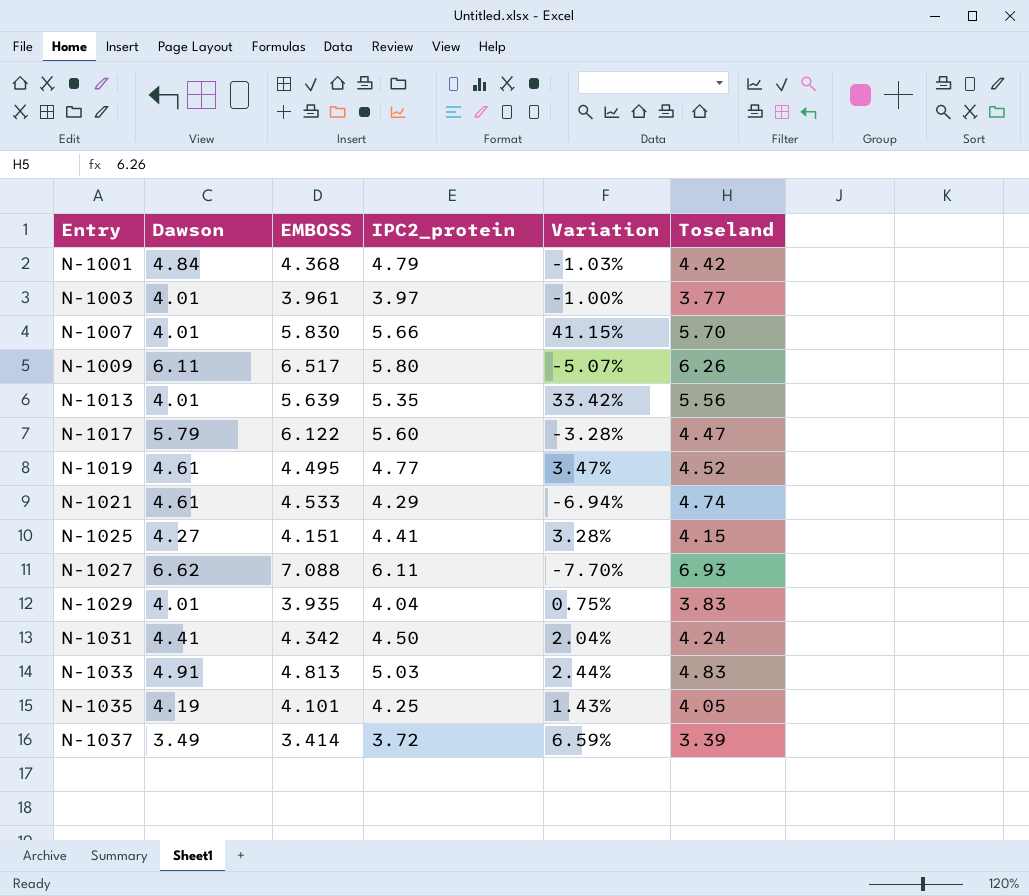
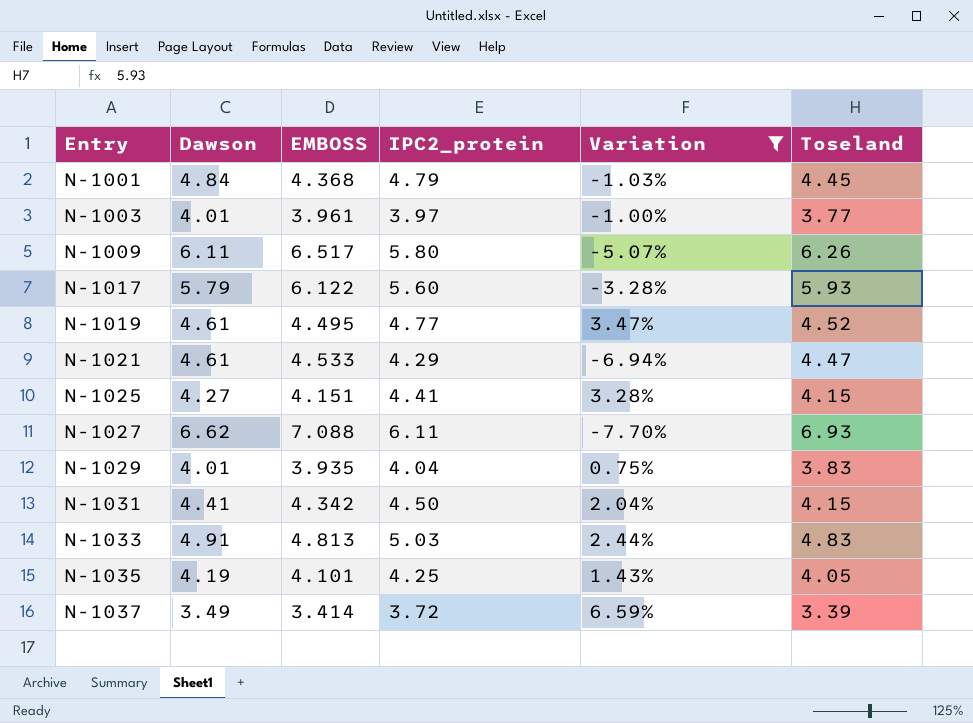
filter: none -> Variation <= 6.59%
N-1001 | Toseland: 4.42 -> 4.45
N-1017 | Toseland: 4.47 -> 5.93
N-1021 | Toseland: 4.74 -> 4.47
N-1031 | Toseland: 4.24 -> 4.15

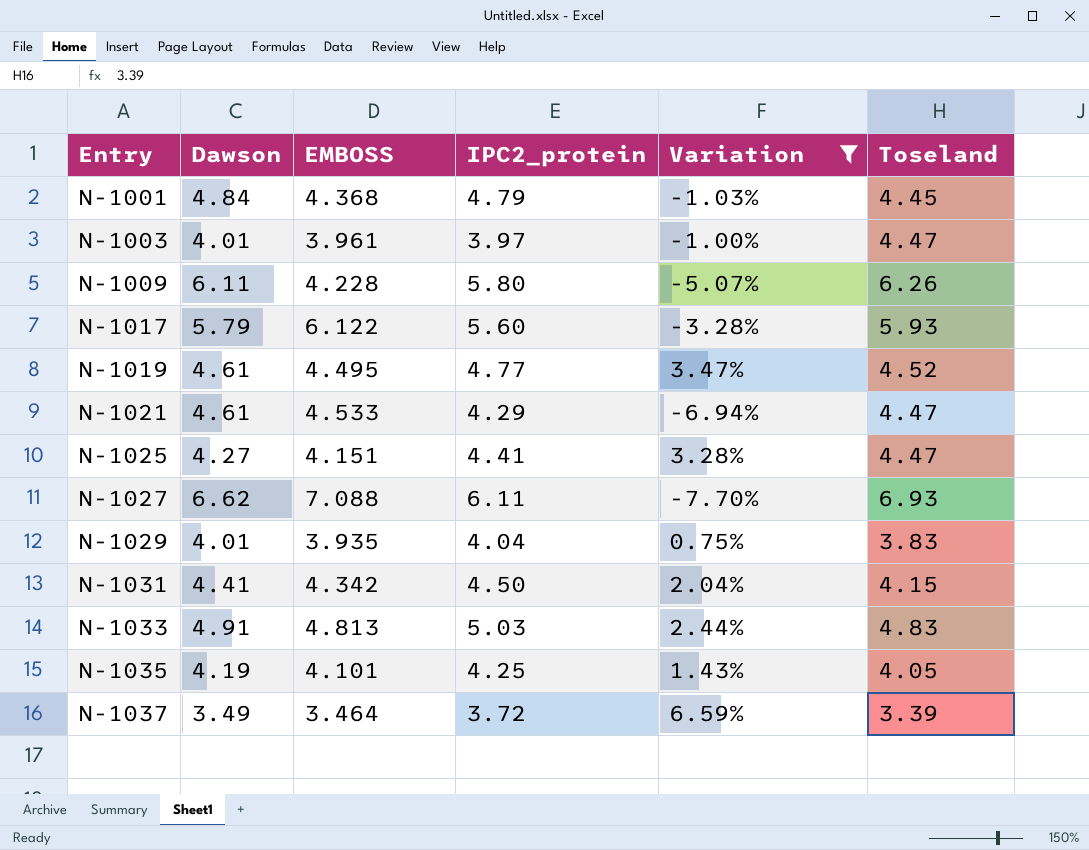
N-1003 | Toseland: 3.77 -> 4.47
N-1009 | EMBOSS: 6.517 -> 4.228
N-1025 | Toseland: 4.15 -> 4.47
N-1037 | EMBOSS: 3.414 -> 3.464

